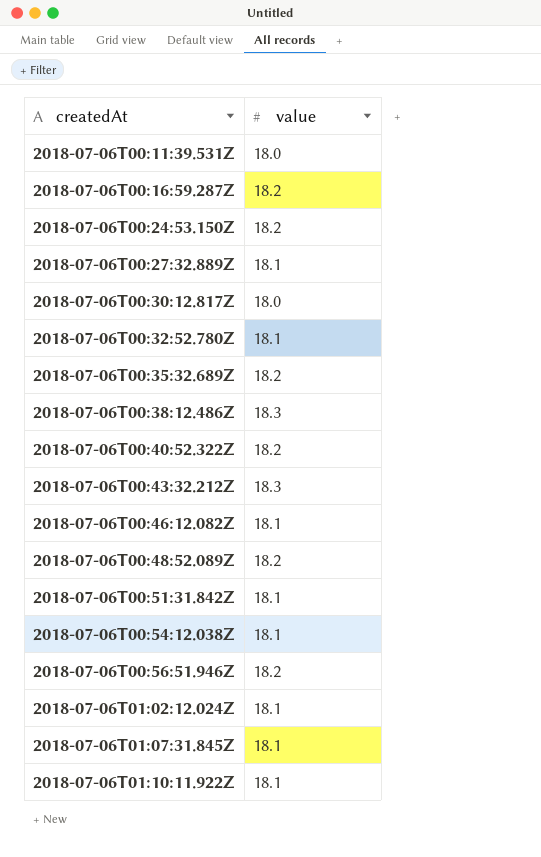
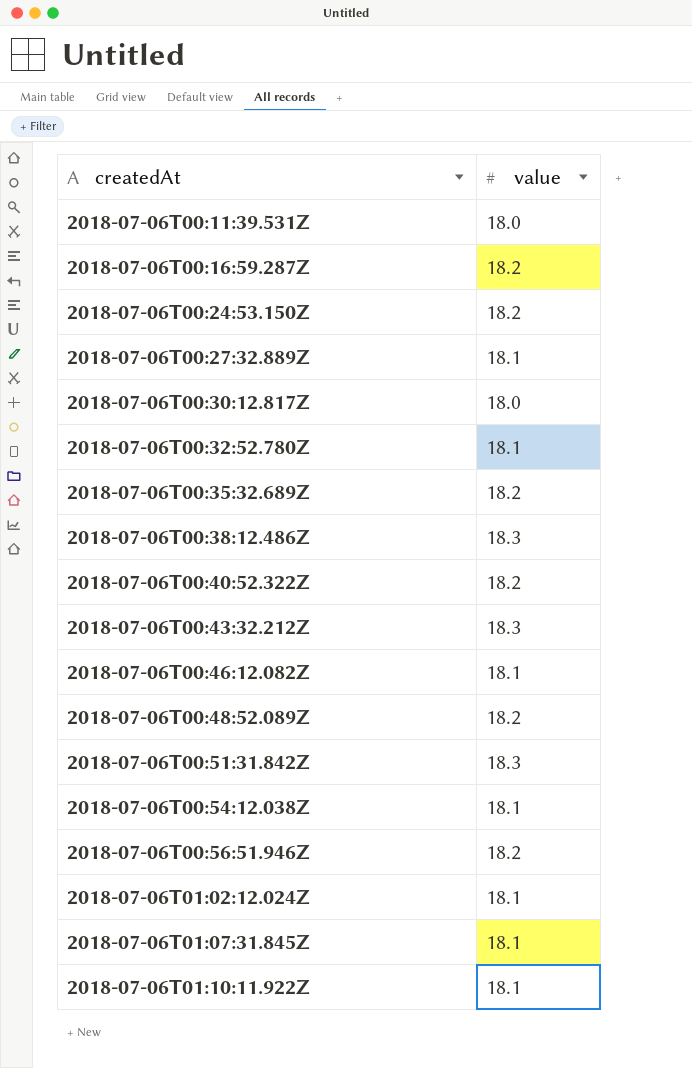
2018-07-06T00:51:31.842Z | value: 18.1 -> 18.3

